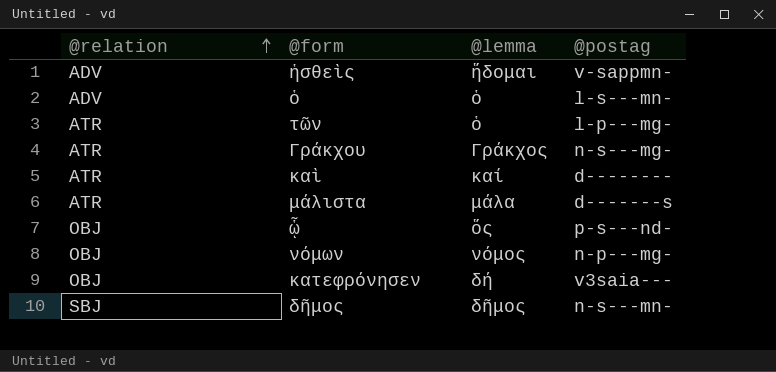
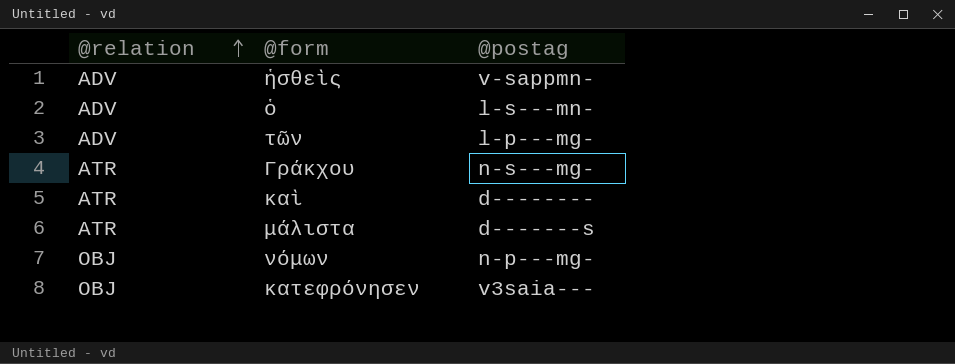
column @lemma | position: 3 -> none
row ᾧ: OBJ | ὅς | p-s---nd- -> none
row δῆμος: SBJ | δῆμος | n-s---mn- -> none
τῶν | @relation: ATR -> ADV

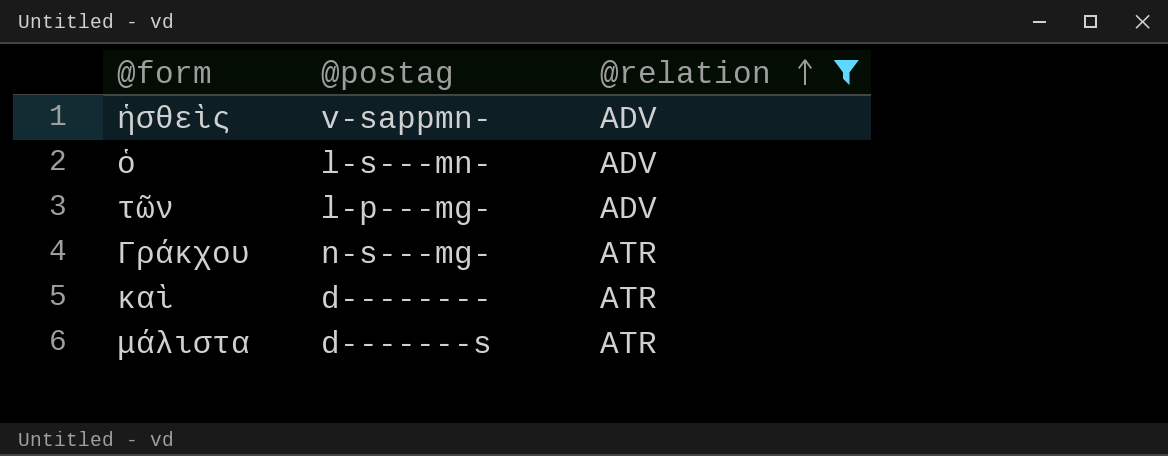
filter: none -> @relation != OBJ
column @relation | position: 1 -> 3

